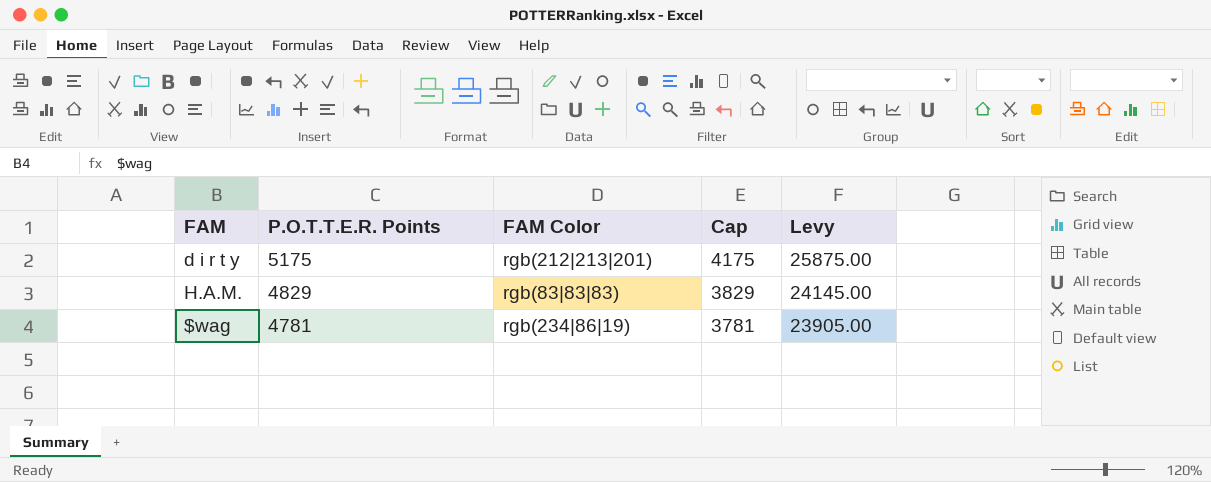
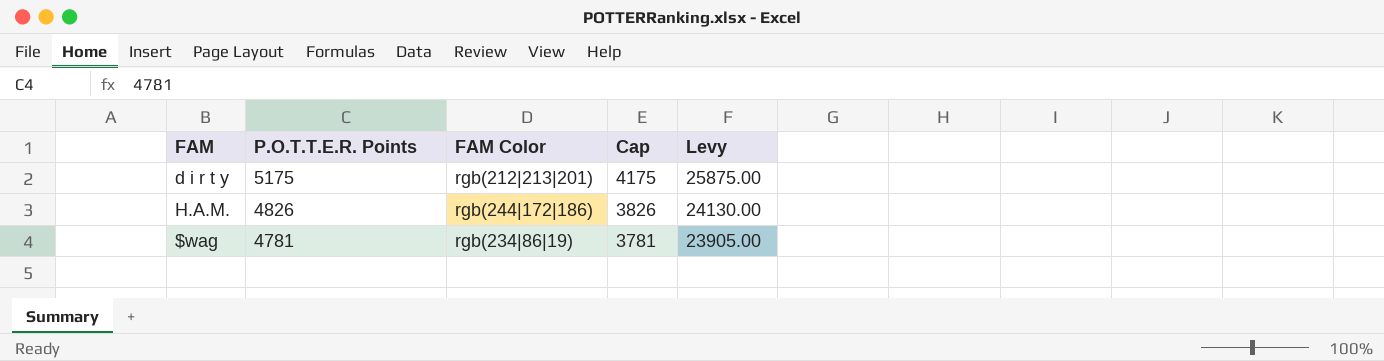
H.A.M. | P.O.T.T.E.R. Points: 4829 -> 4826
H.A.M. | FAM Color: rgb(83|83|83) -> rgb(244|172|186)
H.A.M. | Cap: 3829 -> 3826
H.A.M. | Levy: 24145.00 -> 24130.00

